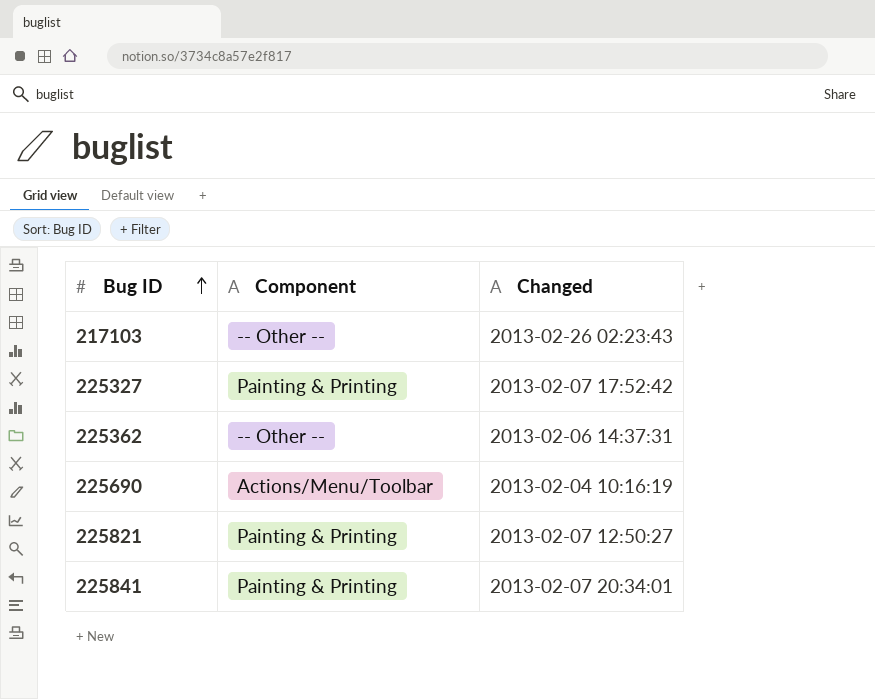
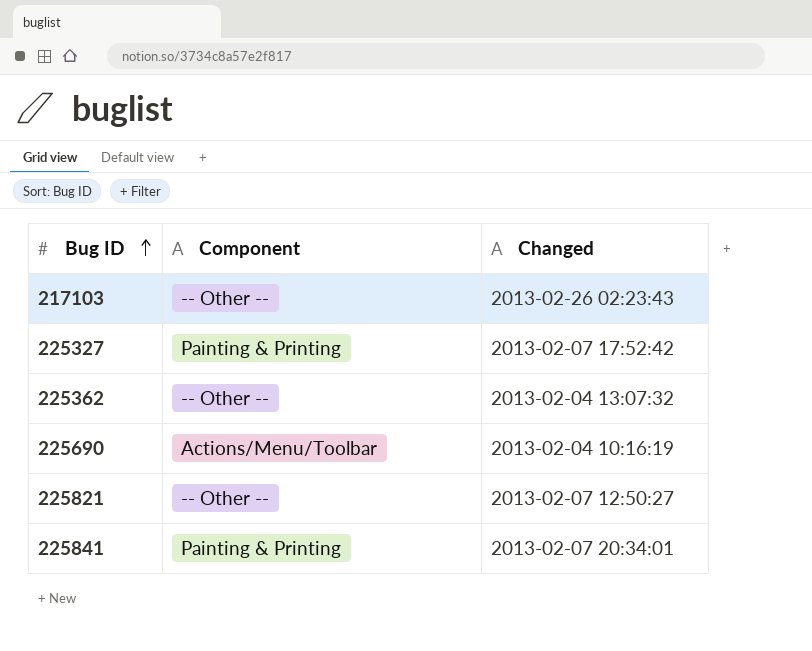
225362 | Changed: 2013-02-06 14:37:31 -> 2013-02-04 13:07:32
225821 | Component: Painting & Printing -> -- Other --

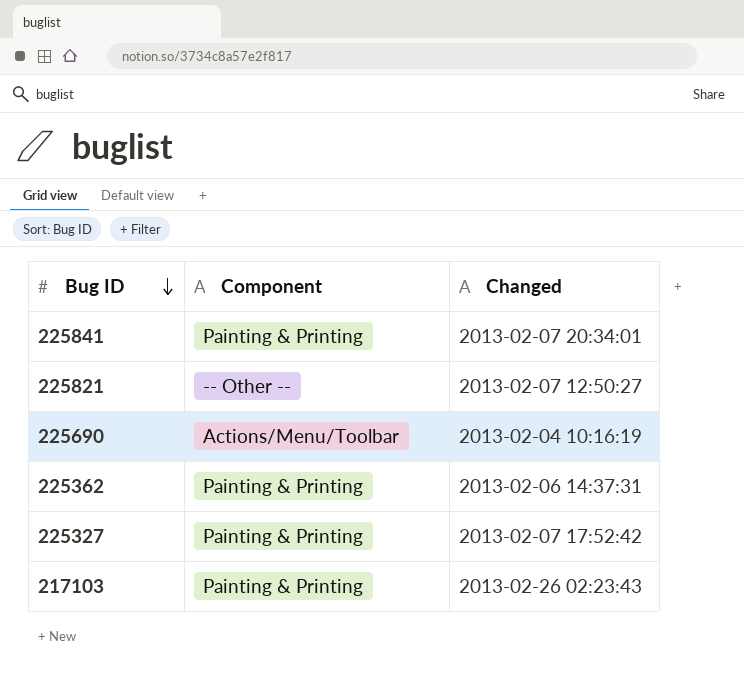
row order: Bug ID ascending -> Bug ID descending
225362 | Component: -- Other -- -> Painting & Printing
225362 | Changed: 2013-02-04 13:07:32 -> 2013-02-06 14:37:31
217103 | Component: -- Other -- -> Painting & Printing

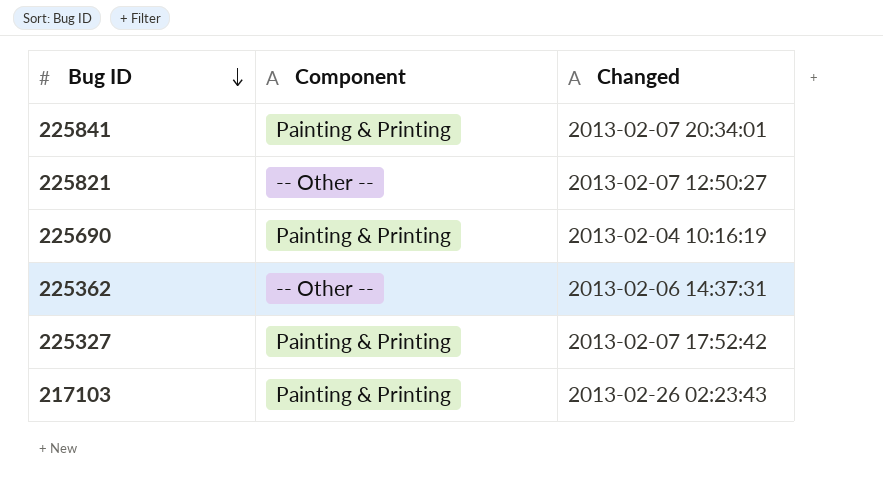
225690 | Component: Actions/Menu/Toolbar -> Painting & Printing
225362 | Component: Painting & Printing -> -- Other --

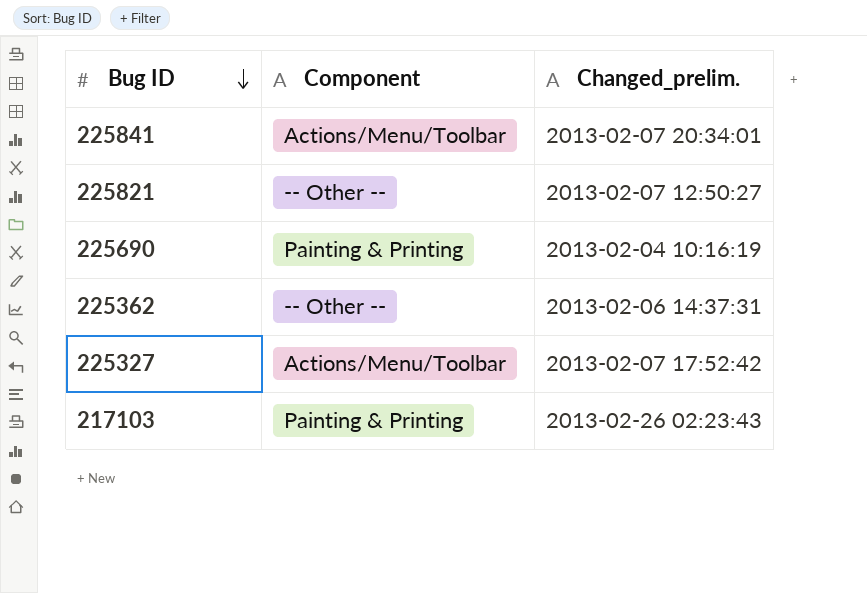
column name: Changed -> Changed_prelim.
225841 | Component: Painting & Printing -> Actions/Menu/Toolbar
225327 | Component: Painting & Printing -> Actions/Menu/Toolbar

